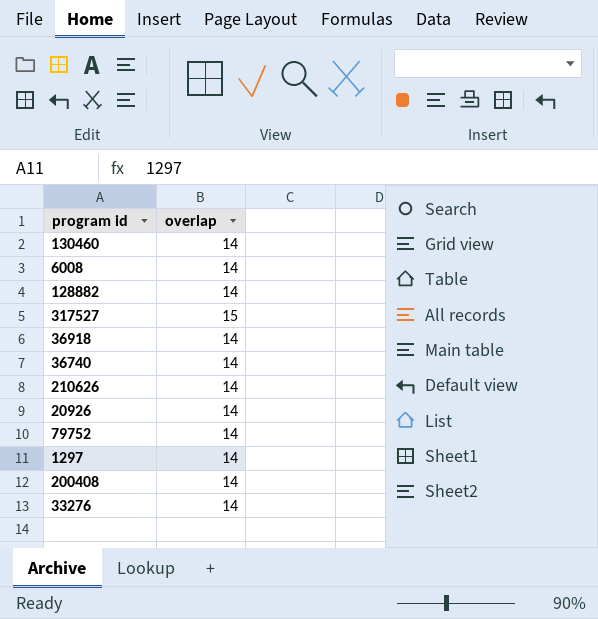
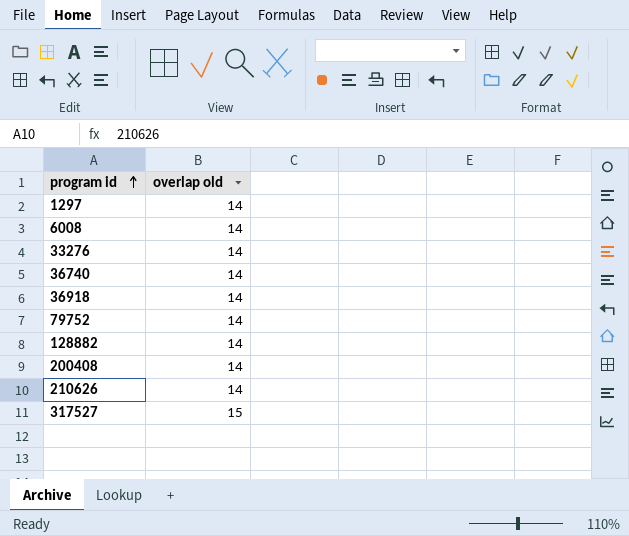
row order: none -> program id ascending
column name: overlap -> overlap old
row 130460: 14 -> none
row 20926: 14 -> none

